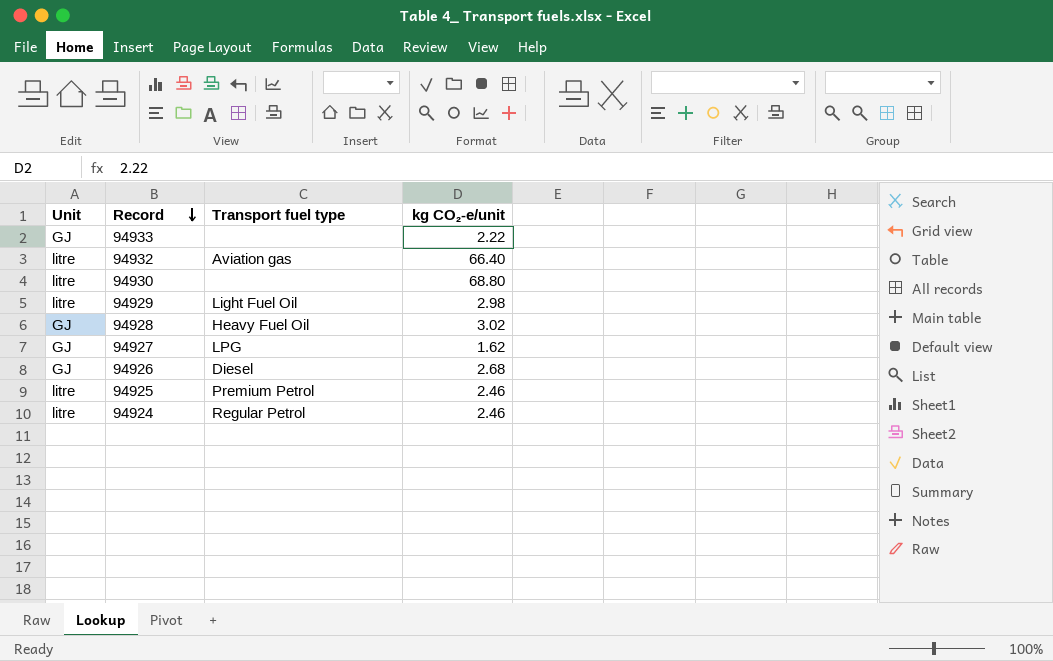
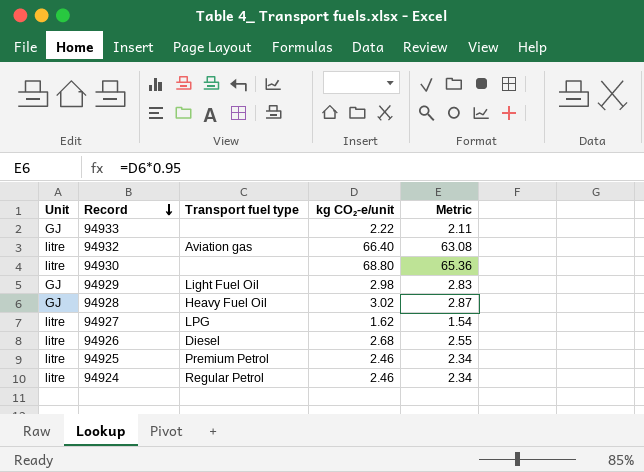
column Metric | formula: none -> [kg CO₂-e/unit] * 0.95
94929 | Unit: litre -> GJ
94927 | Unit: GJ -> litre
94926 | Unit: GJ -> litre

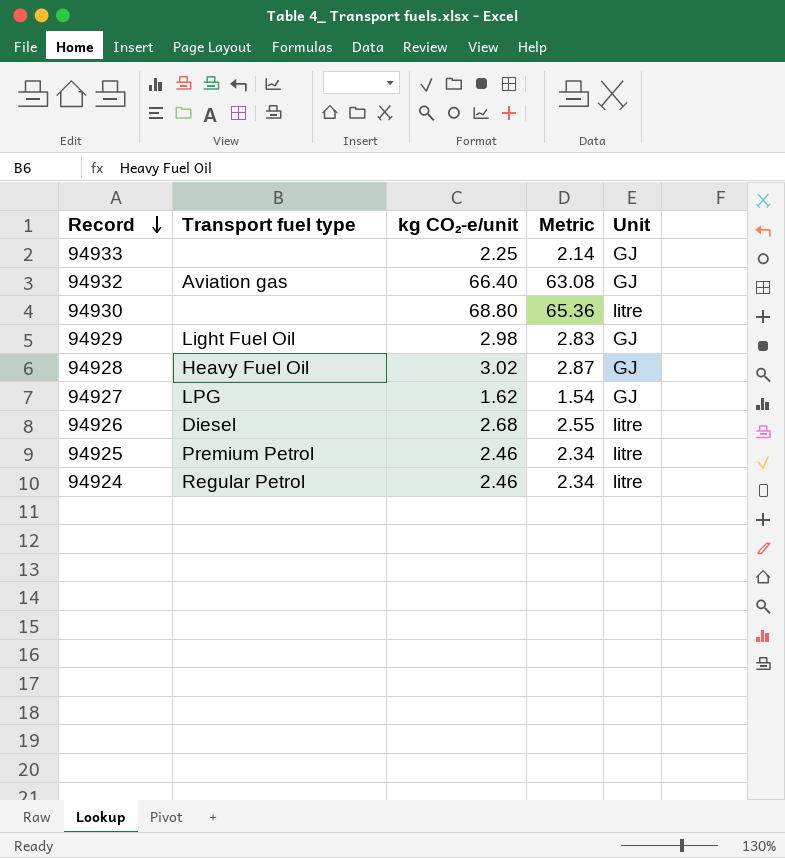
column Unit | position: 1 -> 5
94933 | kg CO₂-e/unit: 2.22 -> 2.25
94933 | Metric: 2.11 -> 2.14
94932 | Unit: litre -> GJ
94927 | Unit: litre -> GJ

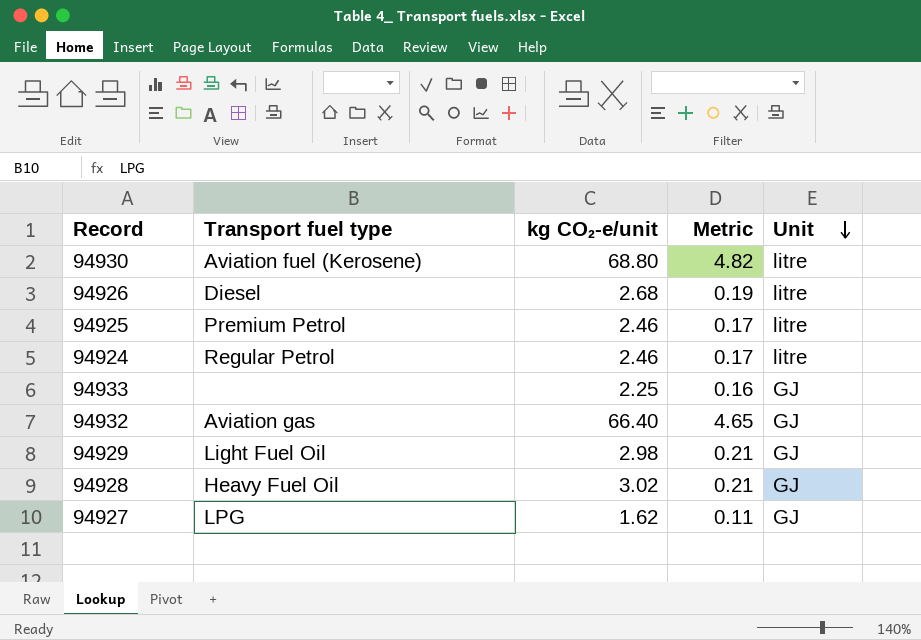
row order: Record descending -> Unit descending
column Metric | formula: [kg CO₂-e/unit] * 0.95 -> [kg CO₂-e/unit] * 0.07
94930 | Transport fuel type: none -> Aviation fuel (Kerosene)

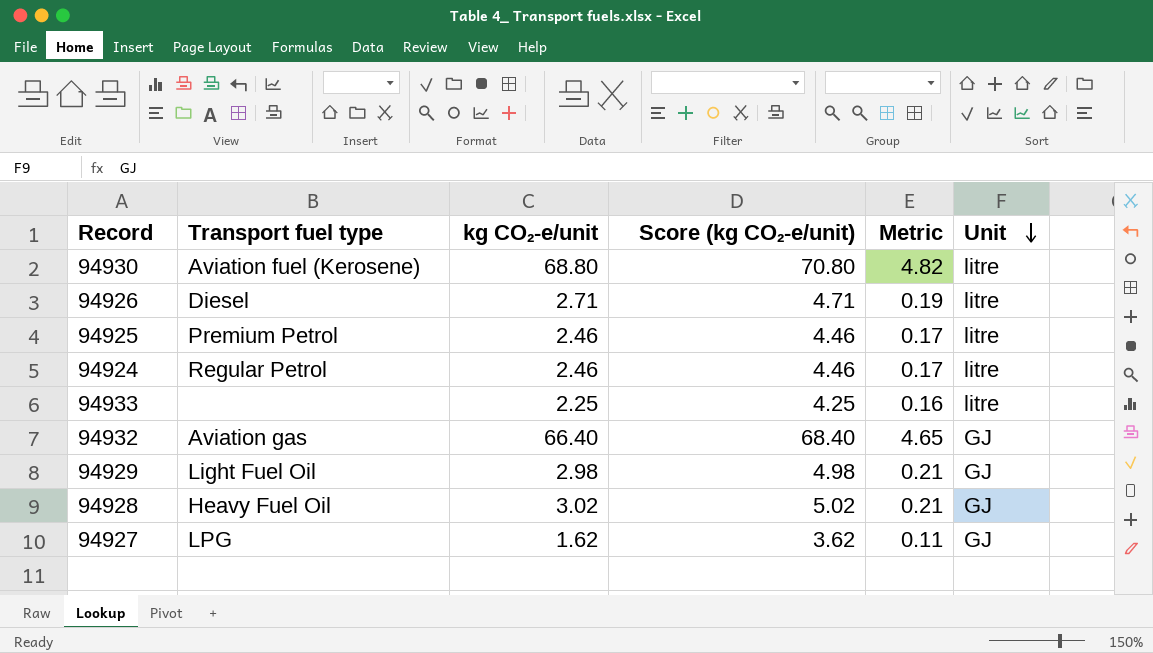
column Score (kg CO₂-e/unit) | formula: none -> [kg CO₂-e/unit] + 2
94926 | kg CO₂-e/unit: 2.68 -> 2.71
94933 | Unit: GJ -> litre

